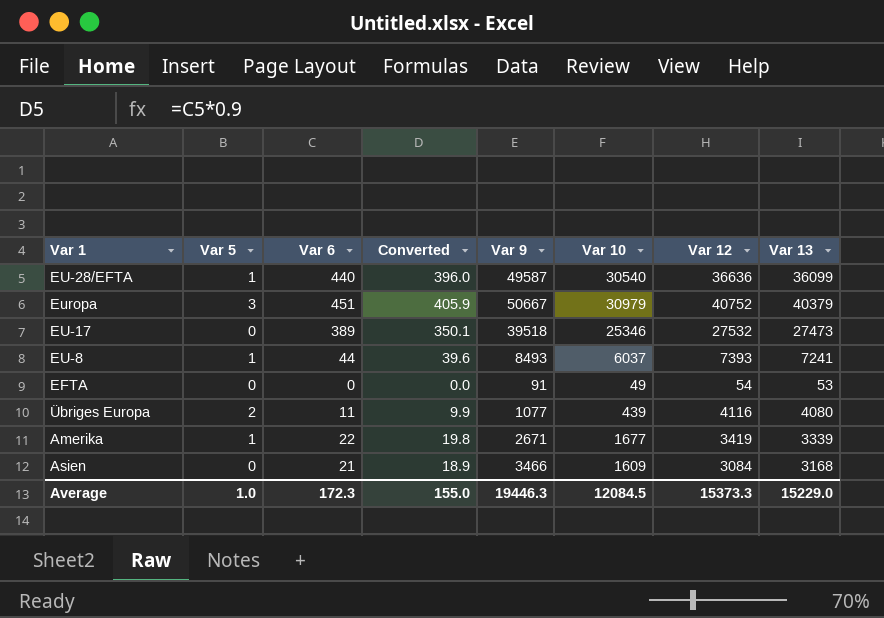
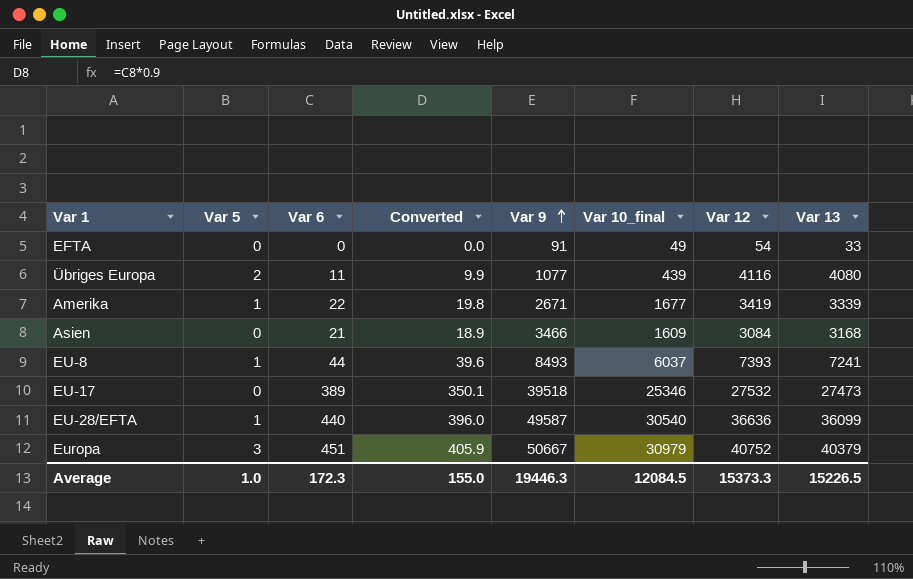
row order: none -> Var 9 ascending
column name: Var 10 -> Var 10_final
EFTA | Var 13: 53 -> 33
Average | Var 13: 15229.0 -> 15226.5

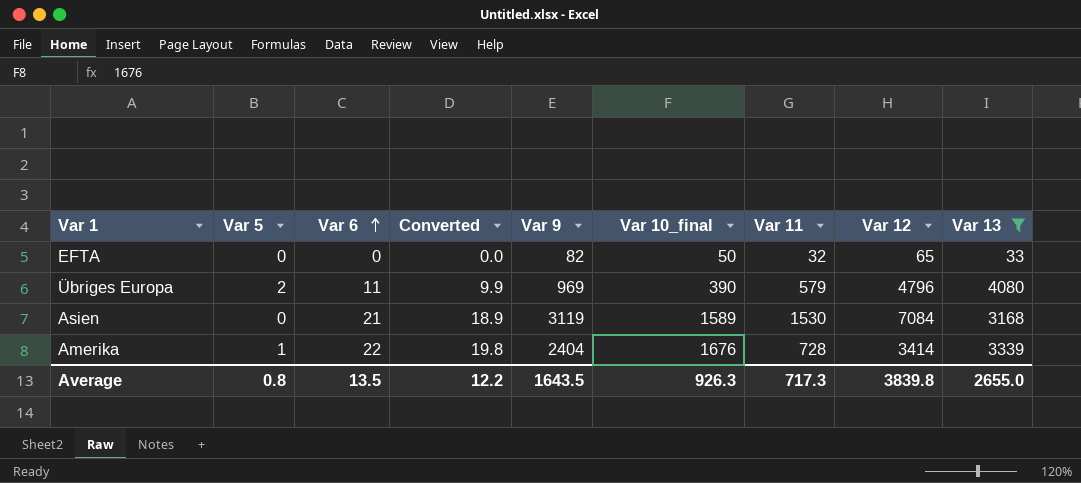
filter: none -> Var 13 <= 4080
row order: Var 9 ascending -> Var 6 ascending
column Var 11 | formula: none -> [Var 9] - [Var 10_final]
EFTA | Var 9: 91 -> 82
EFTA | Var 10_final: 49 -> 50
EFTA | Var 12: 54 -> 65
Übriges Europa | Var 9: 1077 -> 969
Übriges Europa | Var 10_final: 439 -> 390
Übriges Europa | Var 12: 4116 -> 4796
Asien | Var 9: 3466 -> 3119
Asien | Var 10_final: 1609 -> 1589
Asien | Var 12: 3084 -> 7084
Amerika | Var 9: 2671 -> 2404
Amerika | Var 10_final: 1677 -> 1676
Amerika | Var 12: 3419 -> 3414
Average | Var 5: 1.0 -> 0.8
Average | Var 6: 172.3 -> 13.5
Average | Converted: 155.0 -> 12.2
Average | Var 9: 19446.3 -> 1643.5
Average | Var 10_final: 12084.5 -> 926.3
Average | Var 12: 15373.3 -> 3839.8
Average | Var 13: 15226.5 -> 2655.0

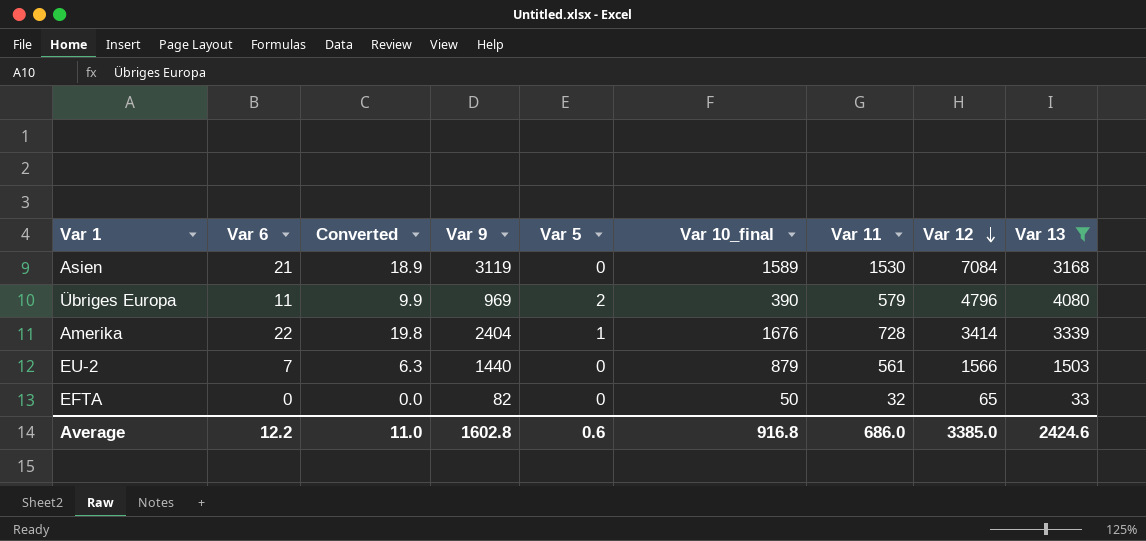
row order: Var 6 ascending -> Var 12 descending
column Var 5 | position: 2 -> 5
row EU-2: none -> 7 | 6.3 | 1440 | 0 | 879 | 561 | 1566 | 1503
Average | Var 6: 13.5 -> 12.2
Average | Converted: 12.2 -> 11.0
Average | Var 9: 1643.5 -> 1602.8
Average | Var 5: 0.8 -> 0.6
Average | Var 10_final: 926.3 -> 916.8
Average | Var 11: 717.3 -> 686.0
Average | Var 12: 3839.8 -> 3385.0
Average | Var 13: 2655.0 -> 2424.6

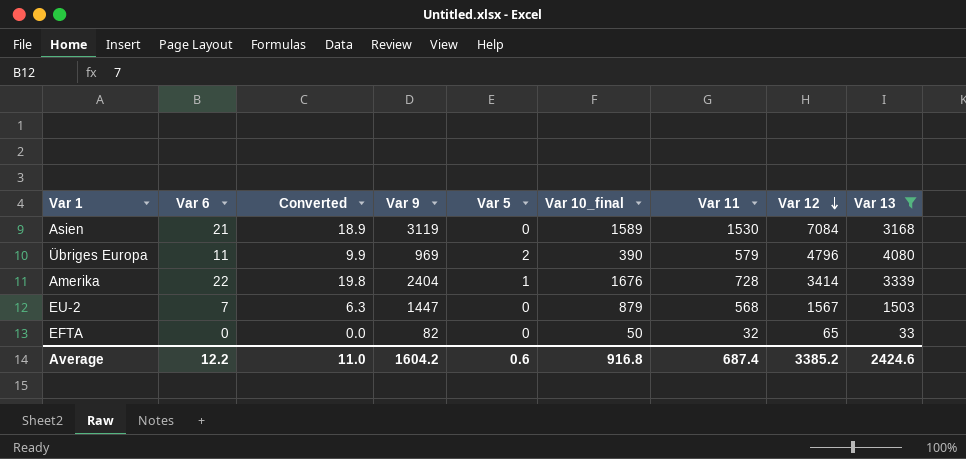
EU-2 | Var 9: 1440 -> 1447
EU-2 | Var 11: 561 -> 568
EU-2 | Var 12: 1566 -> 1567
Average | Var 9: 1602.8 -> 1604.2
Average | Var 11: 686.0 -> 687.4
Average | Var 12: 3385.0 -> 3385.2

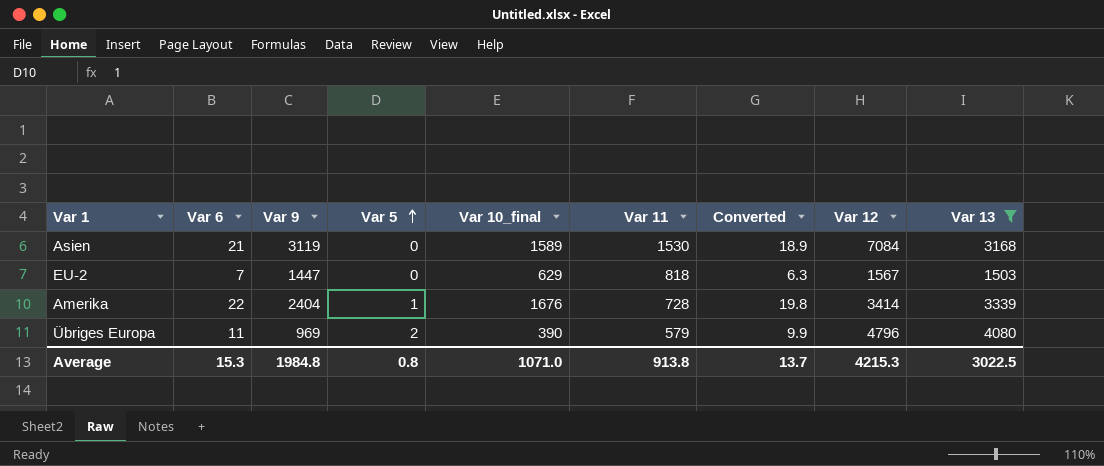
row order: Var 12 descending -> Var 5 ascending
column Converted | position: 3 -> 7
row EFTA: 0 | 0.0 | 82 | 0 | 50 | 32 | 65 | 33 -> none
EU-2 | Var 10_final: 879 -> 629
EU-2 | Var 11: 568 -> 818
Average | Var 6: 12.2 -> 15.3
Average | Var 9: 1604.2 -> 1984.8
Average | Var 5: 0.6 -> 0.8
Average | Var 10_final: 916.8 -> 1071.0
Average | Var 11: 687.4 -> 913.8
Average | Converted: 11.0 -> 13.7
Average | Var 12: 3385.2 -> 4215.3
Average | Var 13: 2424.6 -> 3022.5

